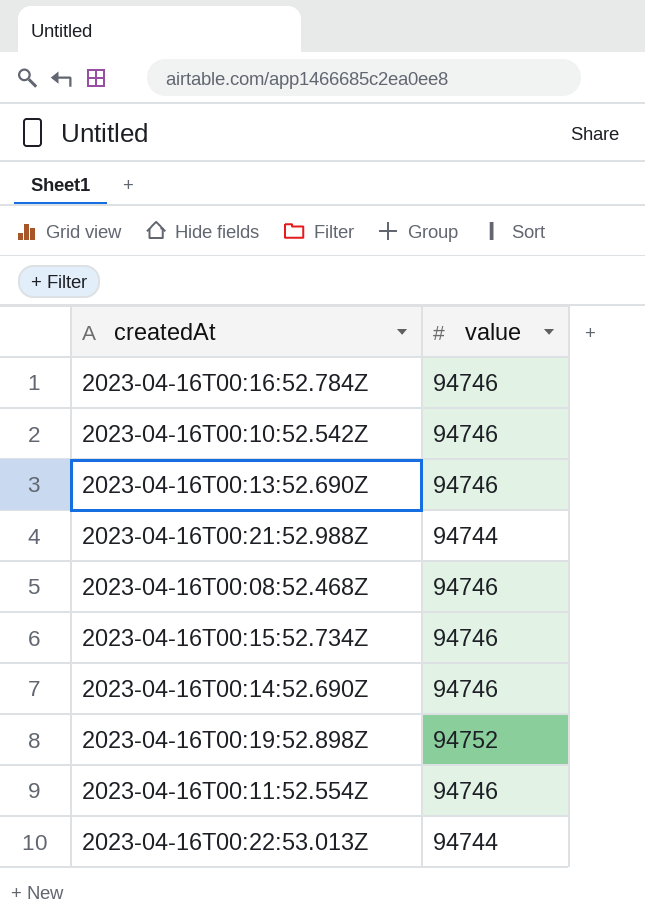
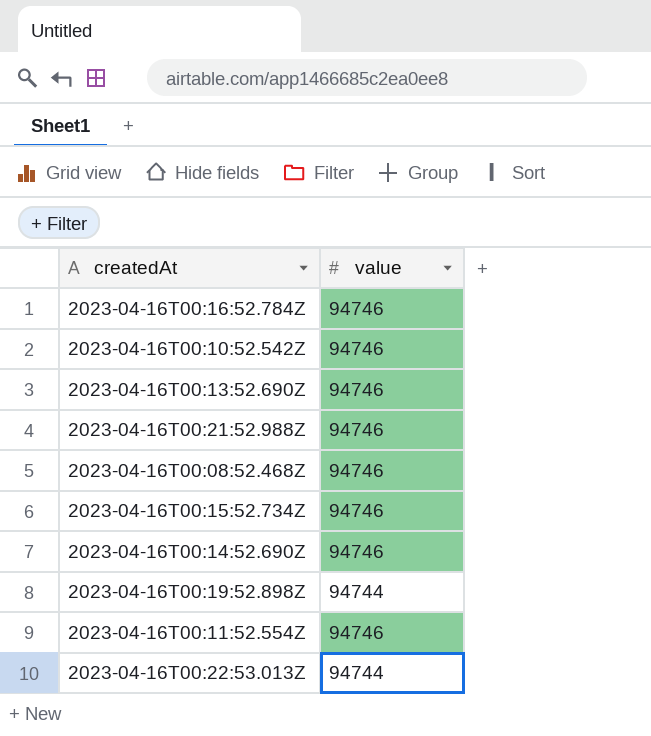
2023-04-16T00:21:52.988Z | value: 94744 -> 94746
2023-04-16T00:19:52.898Z | value: 94752 -> 94744

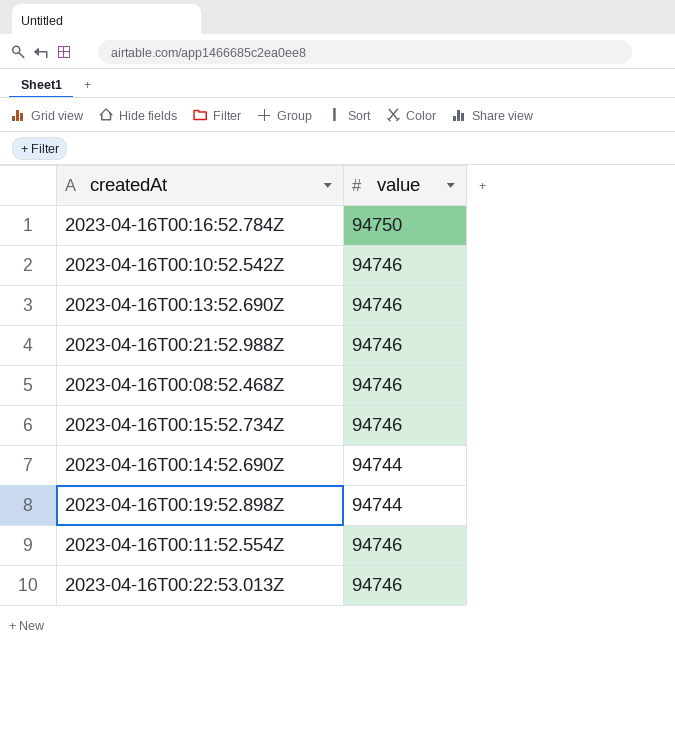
2023-04-16T00:16:52.784Z | value: 94746 -> 94750
2023-04-16T00:14:52.690Z | value: 94746 -> 94744
2023-04-16T00:22:53.013Z | value: 94744 -> 94746

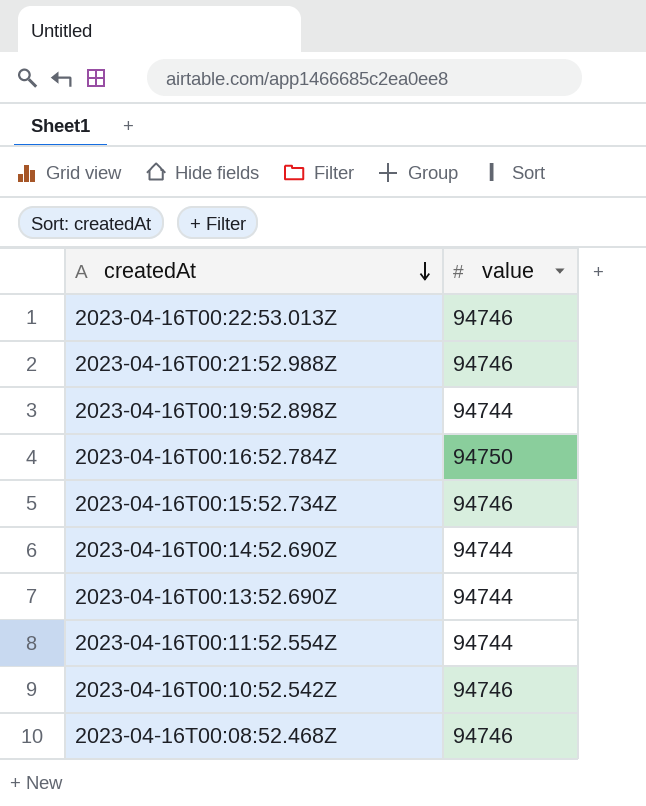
row order: none -> createdAt descending
2023-04-16T00:13:52.690Z | value: 94746 -> 94744
2023-04-16T00:11:52.554Z | value: 94746 -> 94744

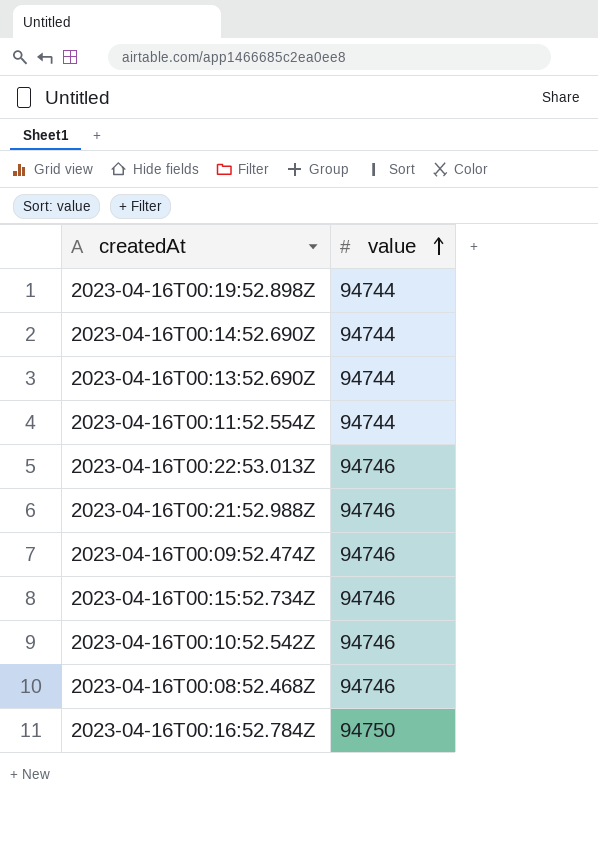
row order: createdAt descending -> value ascending
row 2023-04-16T00:09:52.474Z: none -> 94746

